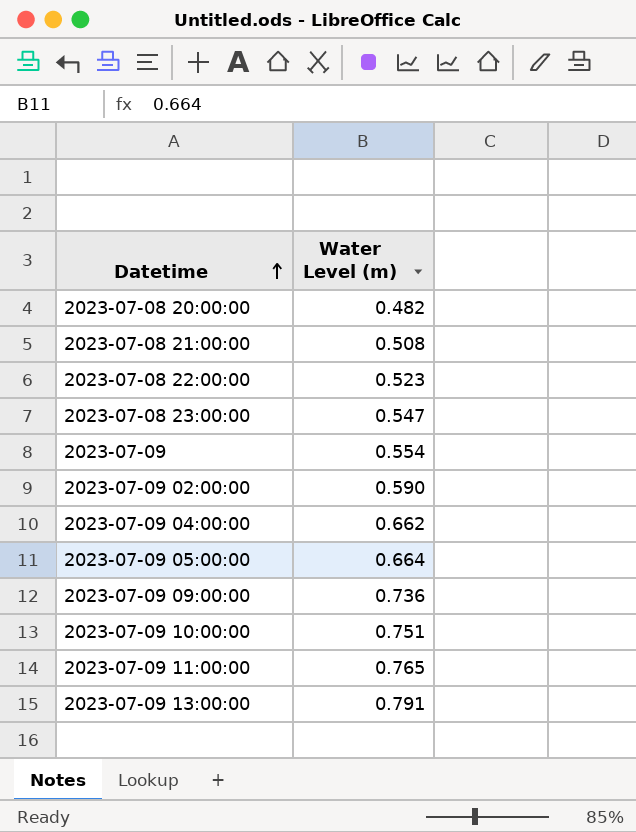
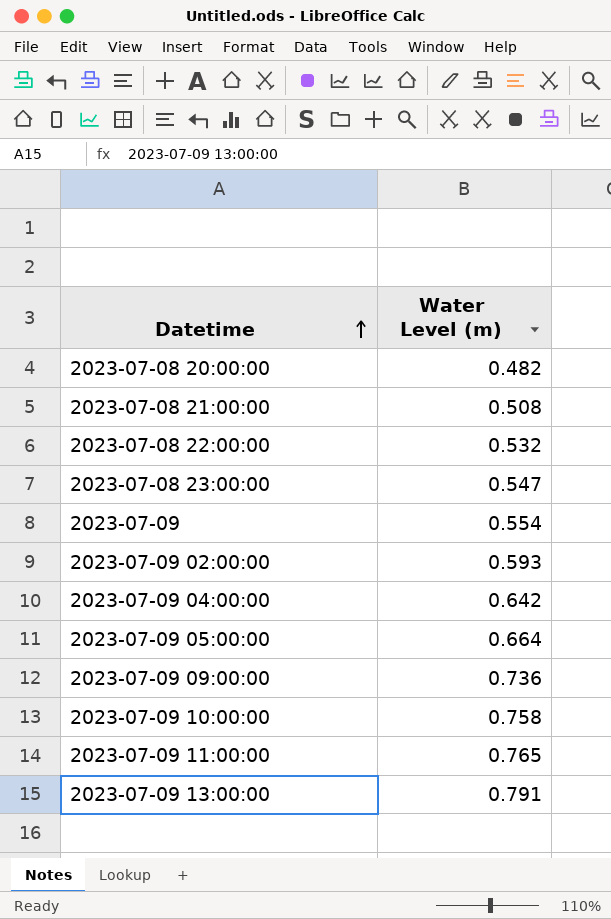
2023-07-08 22:00:00 | Water Level (m): 0.523 -> 0.532
2023-07-09 02:00:00 | Water Level (m): 0.590 -> 0.593
2023-07-09 04:00:00 | Water Level (m): 0.662 -> 0.642
2023-07-09 10:00:00 | Water Level (m): 0.751 -> 0.758

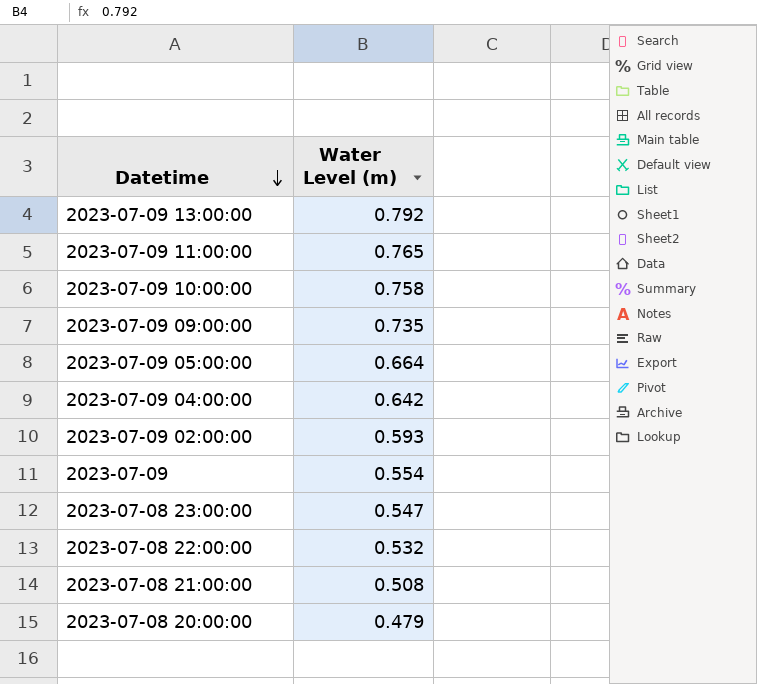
row order: Datetime ascending -> Datetime descending
2023-07-09 13:00:00 | Water Level (m): 0.791 -> 0.792
2023-07-09 09:00:00 | Water Level (m): 0.736 -> 0.735
2023-07-08 20:00:00 | Water Level (m): 0.482 -> 0.479

